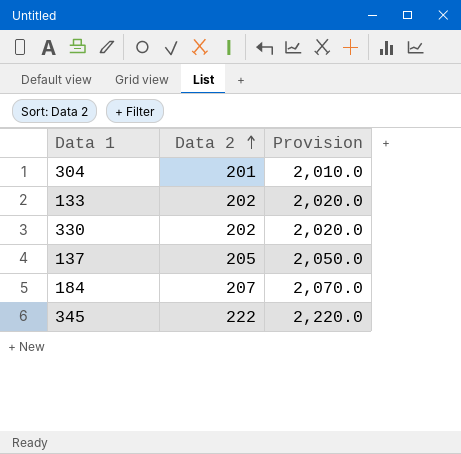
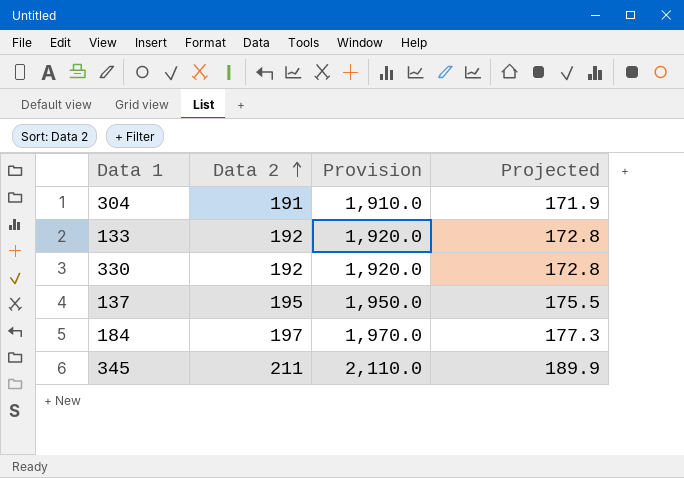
column Projected | formula: none -> [Data 2] * 0.9
304 | Data 2: 201 -> 191
304 | Provision: 2,010.0 -> 1,910.0
133 | Data 2: 202 -> 192
133 | Provision: 2,020.0 -> 1,920.0
330 | Data 2: 202 -> 192
330 | Provision: 2,020.0 -> 1,920.0
137 | Data 2: 205 -> 195
137 | Provision: 2,050.0 -> 1,950.0
184 | Data 2: 207 -> 197
184 | Provision: 2,070.0 -> 1,970.0
345 | Data 2: 222 -> 211
345 | Provision: 2,220.0 -> 2,110.0

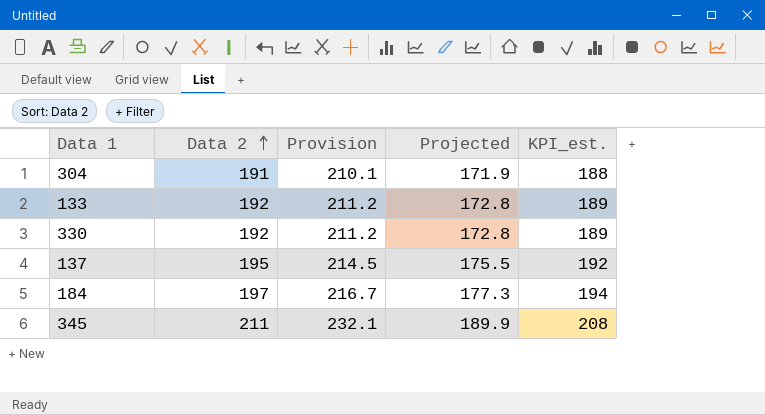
column Provision | formula: [Data 2] * 10 -> [Data 2] * 1.1
column KPI_est. | formula: none -> [Data 2] - 3

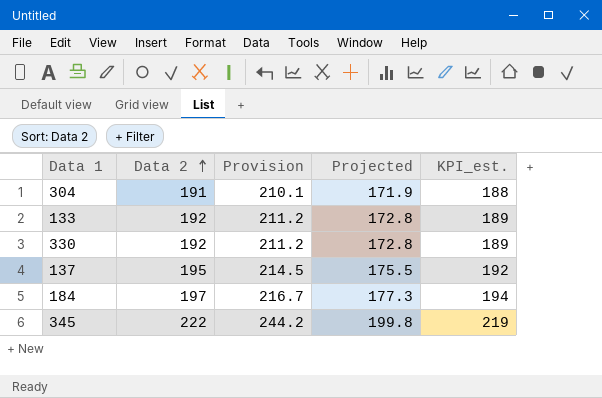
345 | Data 2: 211 -> 222
345 | Provision: 232.1 -> 244.2
345 | Projected: 189.9 -> 199.8
345 | KPI_est.: 208 -> 219

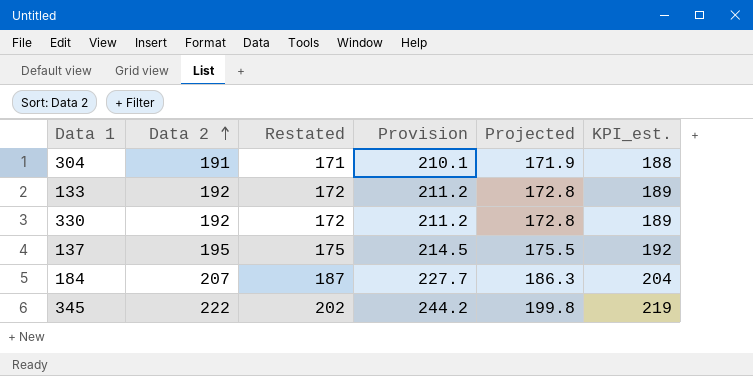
column Restated | formula: none -> [Data 2] - 20
184 | Data 2: 197 -> 207
184 | Provision: 216.7 -> 227.7
184 | Projected: 177.3 -> 186.3
184 | KPI_est.: 194 -> 204

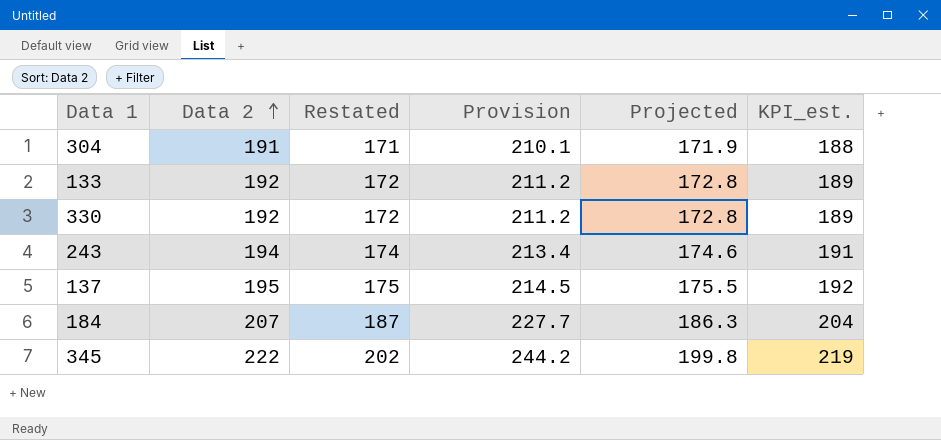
row 243: none -> 194 | 174 | 213.4 | 174.6 | 191

